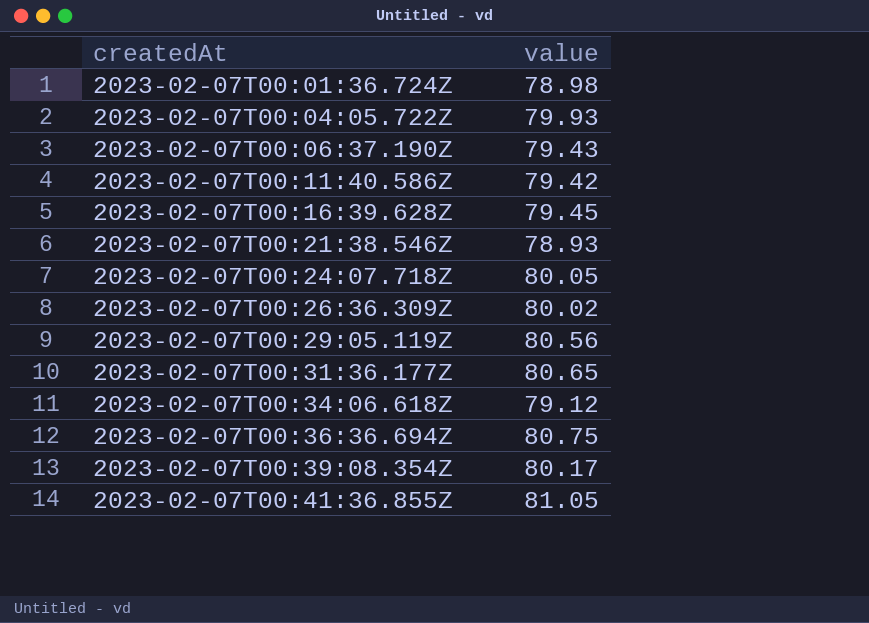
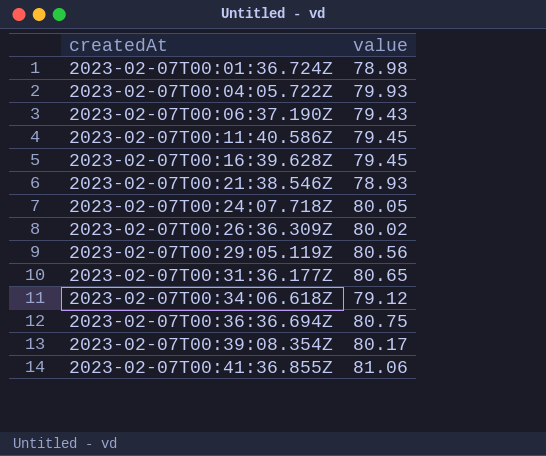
2023-02-07T00:11:40.586Z | value: 79.42 -> 79.45
2023-02-07T00:41:36.855Z | value: 81.05 -> 81.06

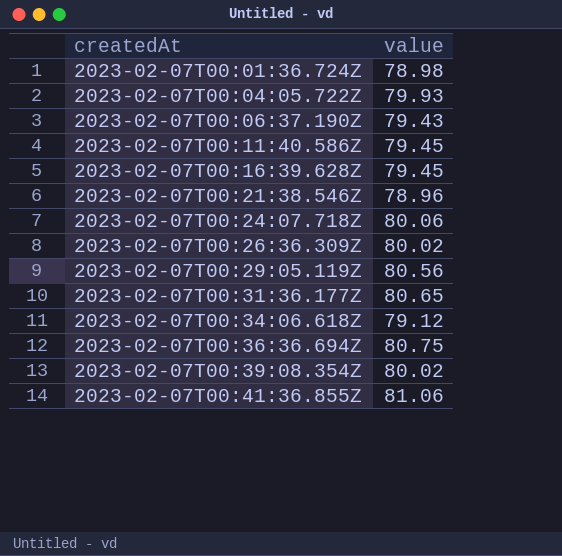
2023-02-07T00:21:38.546Z | value: 78.93 -> 78.96
2023-02-07T00:24:07.718Z | value: 80.05 -> 80.06
2023-02-07T00:39:08.354Z | value: 80.17 -> 80.02

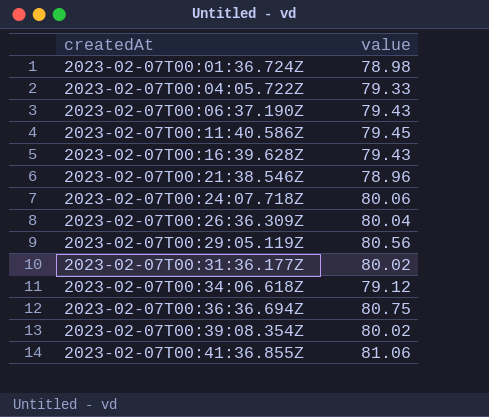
2023-02-07T00:04:05.722Z | value: 79.93 -> 79.33
2023-02-07T00:16:39.628Z | value: 79.45 -> 79.43
2023-02-07T00:26:36.309Z | value: 80.02 -> 80.04
2023-02-07T00:31:36.177Z | value: 80.65 -> 80.02

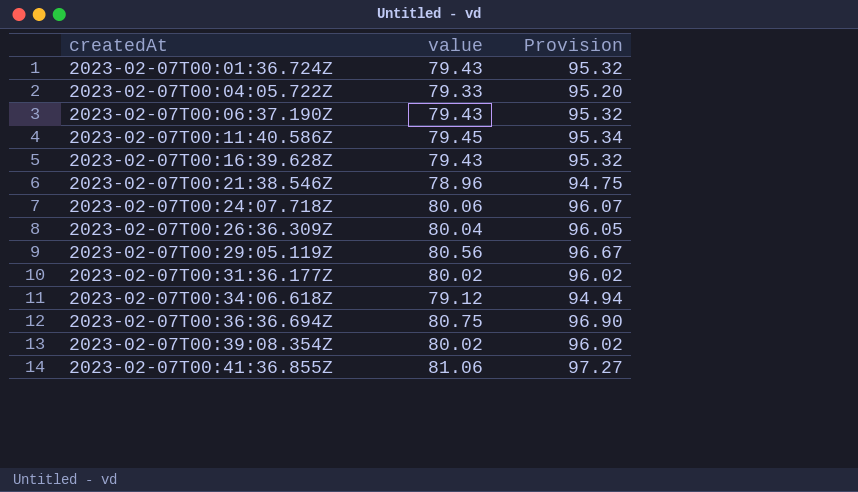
column Provision | formula: none -> [value] * 1.2
2023-02-07T00:01:36.724Z | value: 78.98 -> 79.43

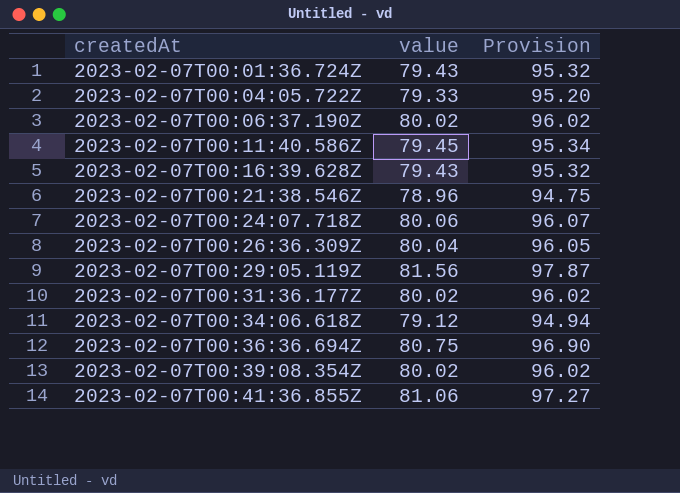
2023-02-07T00:06:37.190Z | value: 79.43 -> 80.02
2023-02-07T00:06:37.190Z | Provision: 95.32 -> 96.02
2023-02-07T00:29:05.119Z | value: 80.56 -> 81.56
2023-02-07T00:29:05.119Z | Provision: 96.67 -> 97.87

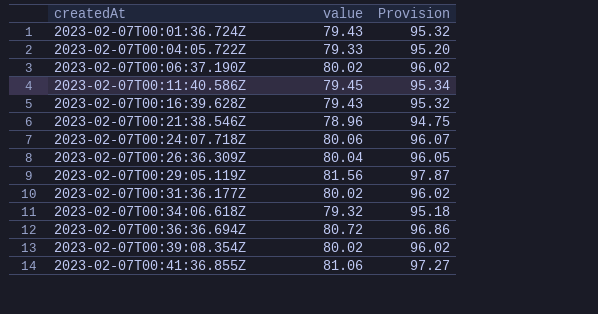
2023-02-07T00:34:06.618Z | value: 79.12 -> 79.32
2023-02-07T00:34:06.618Z | Provision: 94.94 -> 95.18
2023-02-07T00:36:36.694Z | value: 80.75 -> 80.72
2023-02-07T00:36:36.694Z | Provision: 96.90 -> 96.86

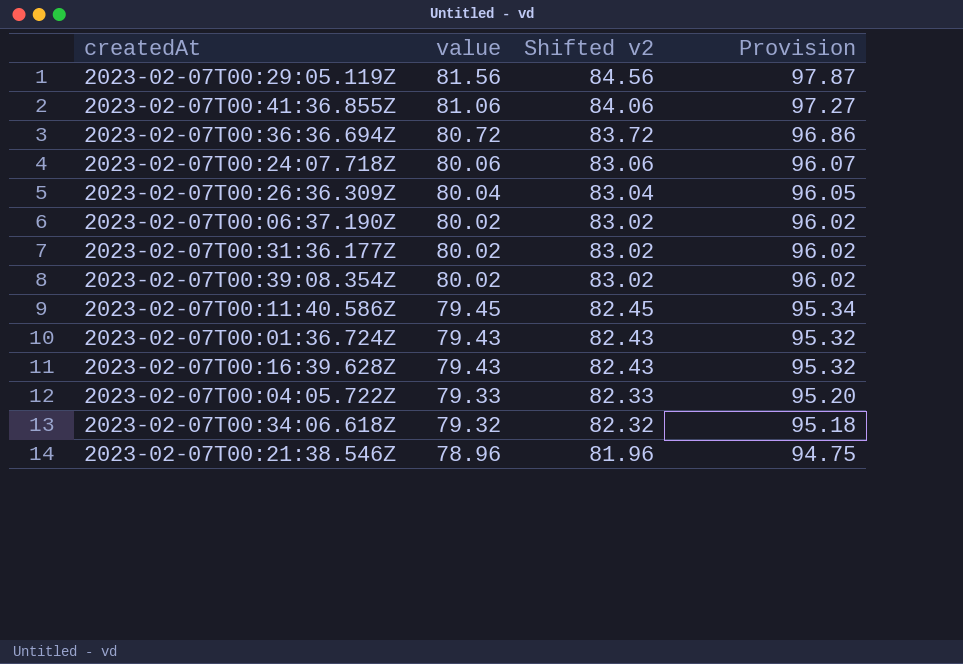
row order: createdAt ascending -> value descending
column Shifted v2 | formula: none -> [value] + 3

